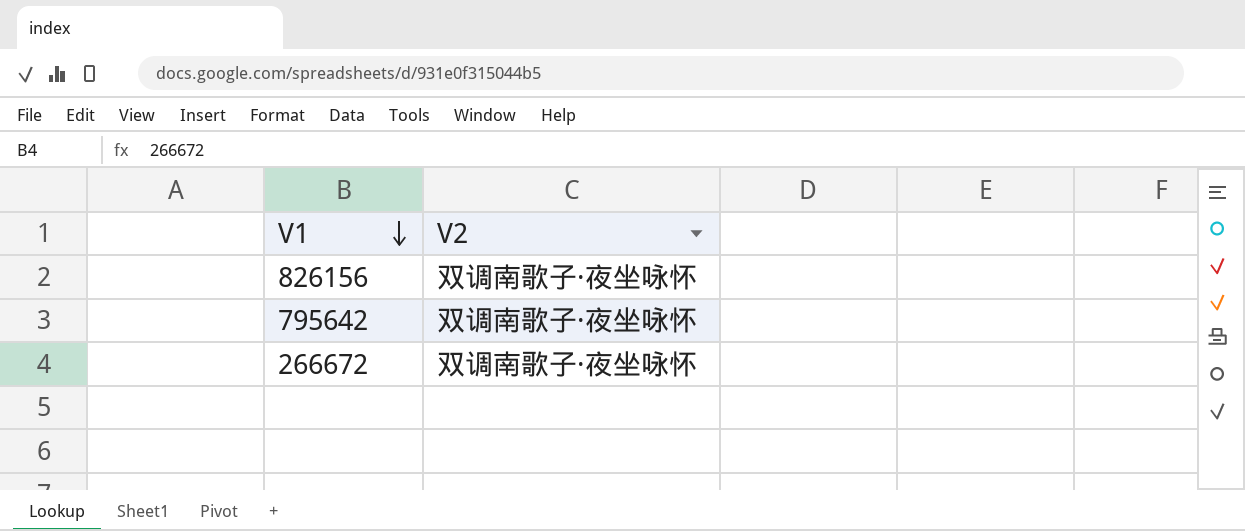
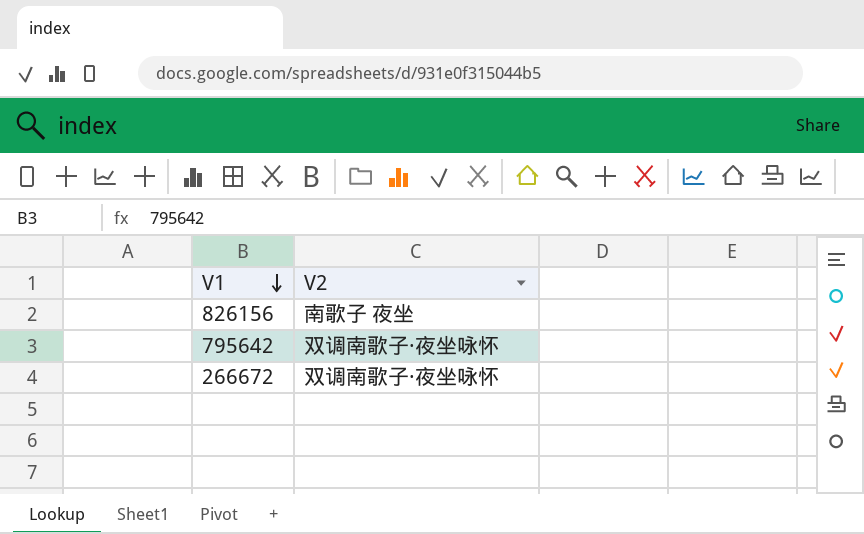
826156 | V2: 双调南歌子·夜坐咏怀 -> 南歌子 夜坐

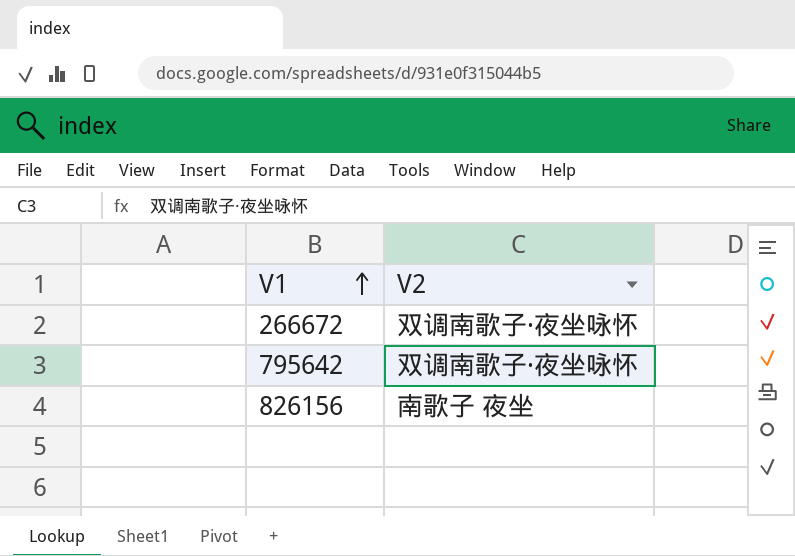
row order: V1 descending -> V1 ascending

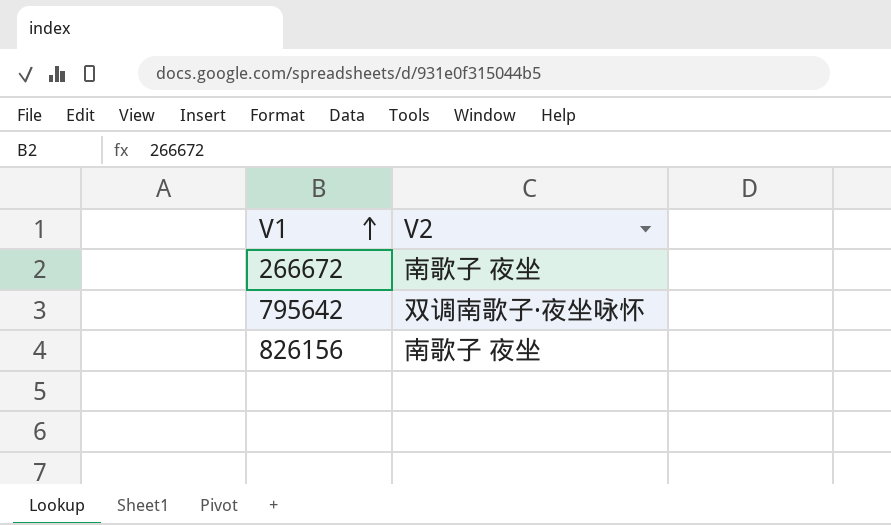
266672 | V2: 双调南歌子·夜坐咏怀 -> 南歌子 夜坐

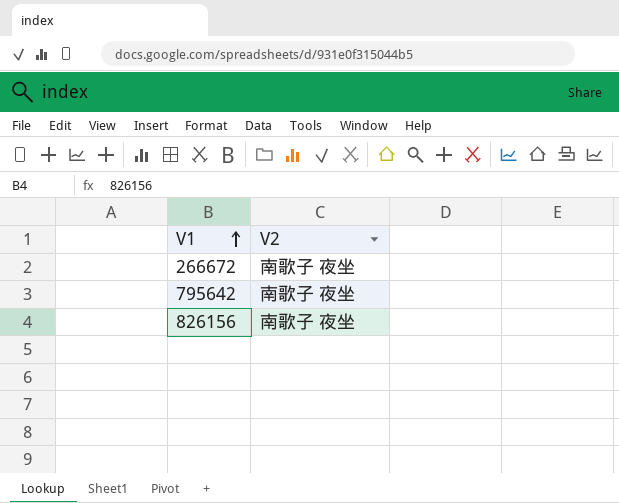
795642 | V2: 双调南歌子·夜坐咏怀 -> 南歌子 夜坐

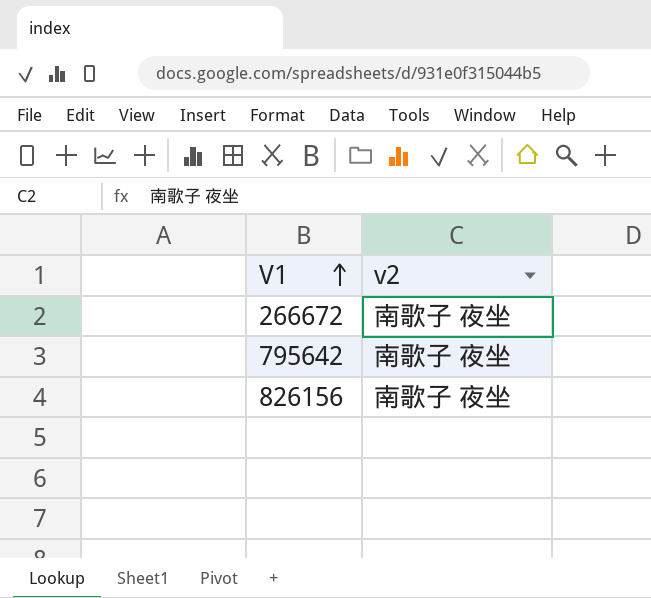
column name: V2 -> v2

